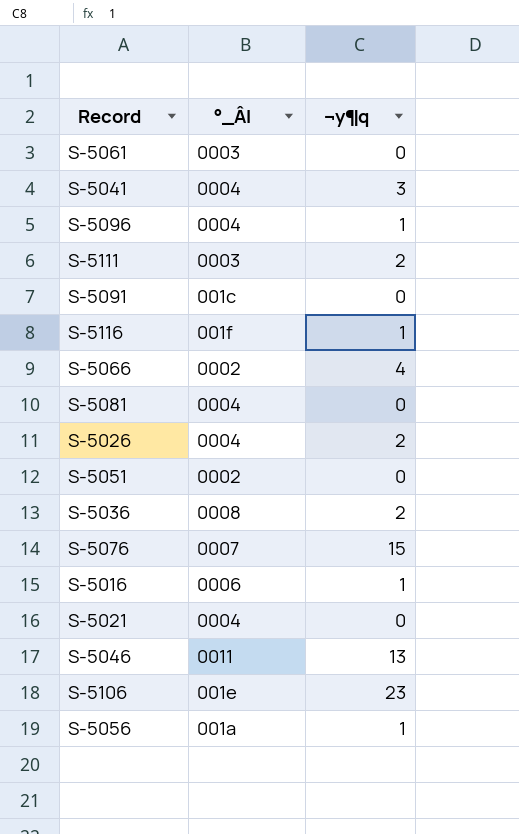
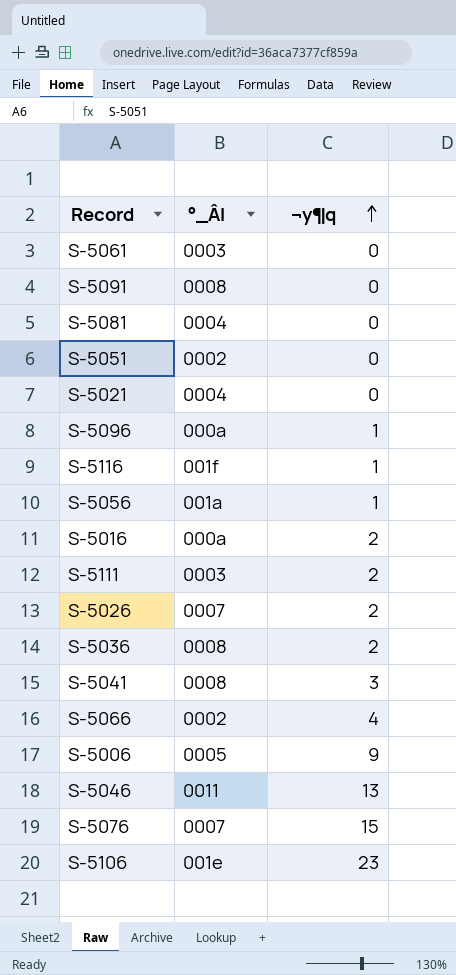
row order: none -> ¬y¶q ascending
S-5091 | °_ÂI: 001c -> 0008
S-5096 | °_ÂI: 0004 -> 000a
S-5016 | °_ÂI: 0006 -> 000a
S-5016 | ¬y¶q: 1 -> 2
S-5026 | °_ÂI: 0004 -> 0007
S-5041 | °_ÂI: 0004 -> 0008
row S-5006: none -> 0005 | 9

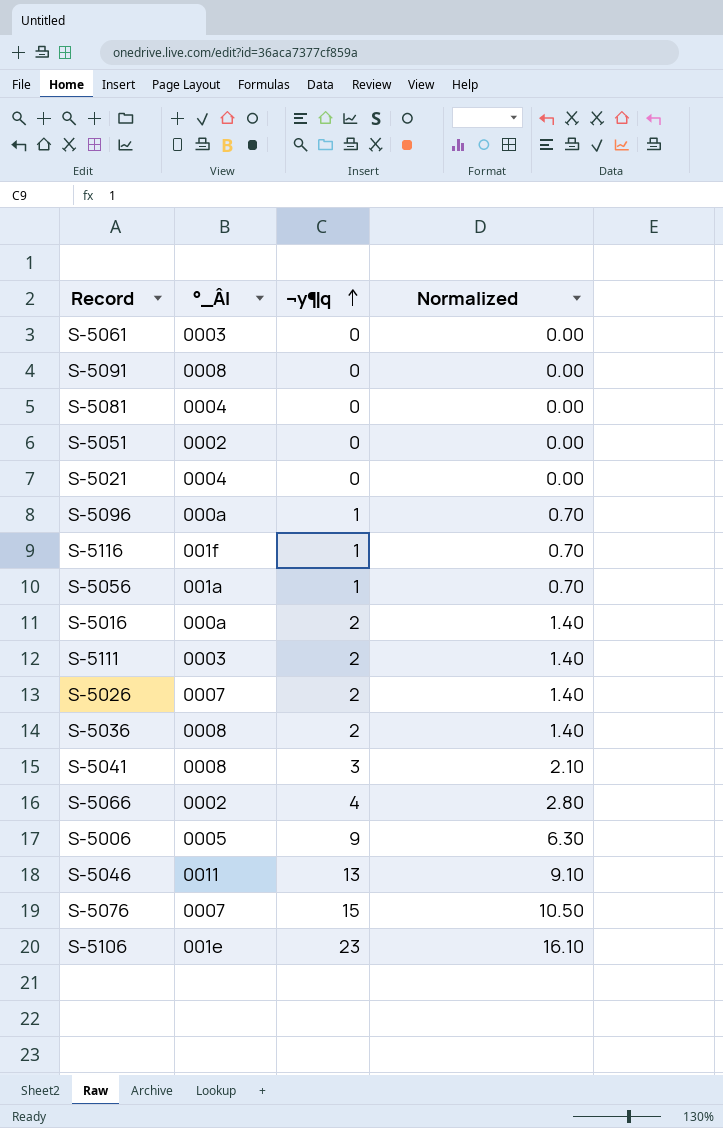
column Normalized | formula: none -> [¬y¶q] * 0.7

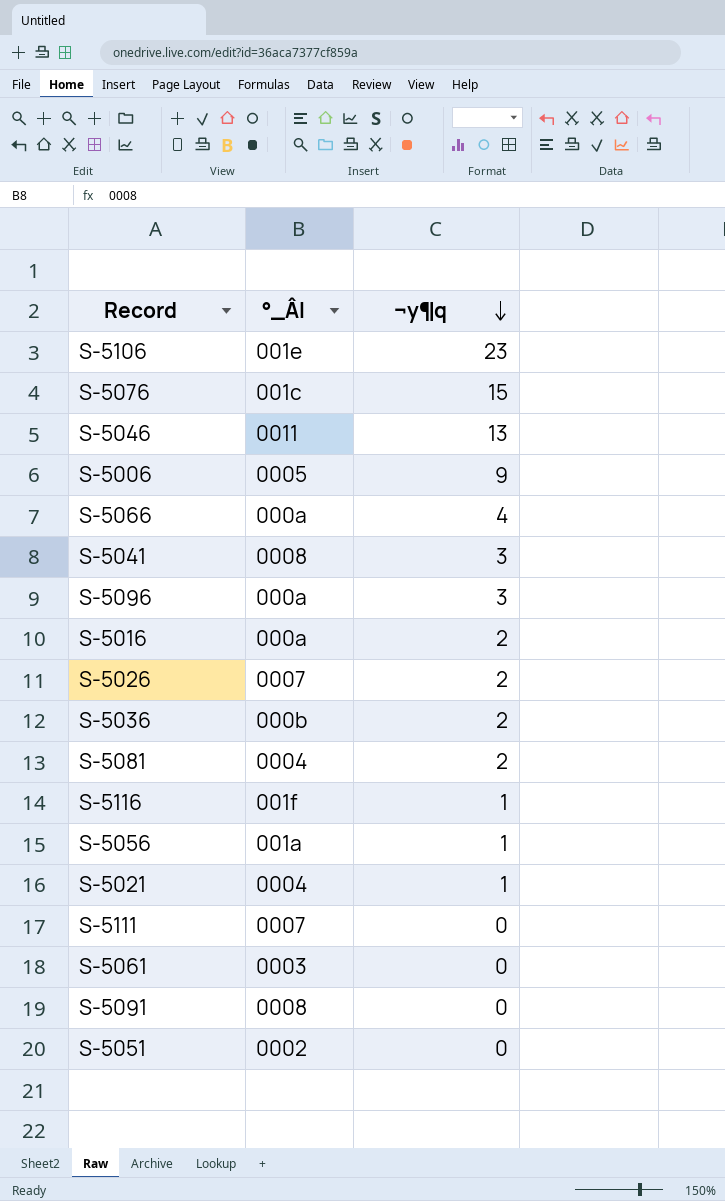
row order: ¬y¶q ascending -> ¬y¶q descending
column Normalized | formula: [¬y¶q] * 0.7 -> none
S-5076 | °_ÂI: 0007 -> 001c
S-5066 | °_ÂI: 0002 -> 000a
S-5096 | ¬y¶q: 1 -> 3
S-5036 | °_ÂI: 0008 -> 000b
S-5081 | ¬y¶q: 0 -> 2
S-5021 | ¬y¶q: 0 -> 1
S-5111 | °_ÂI: 0003 -> 0007
S-5111 | ¬y¶q: 2 -> 0

